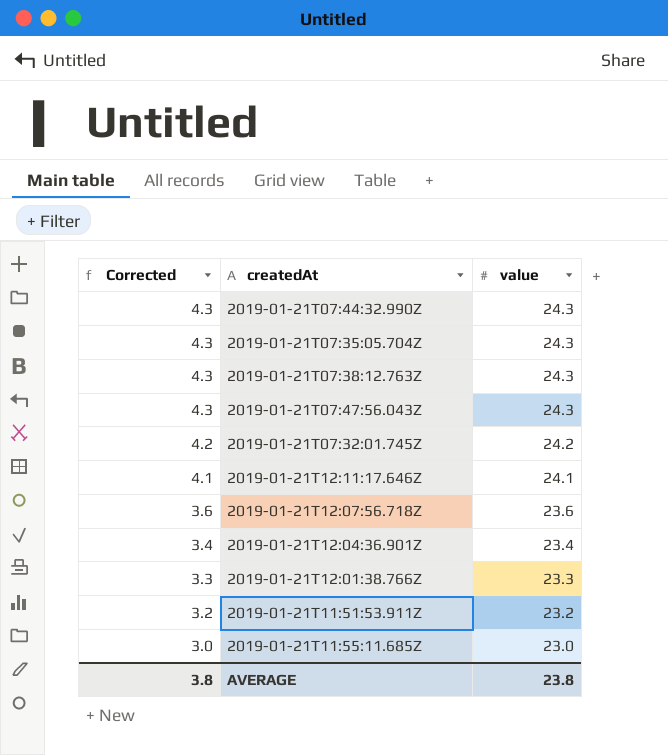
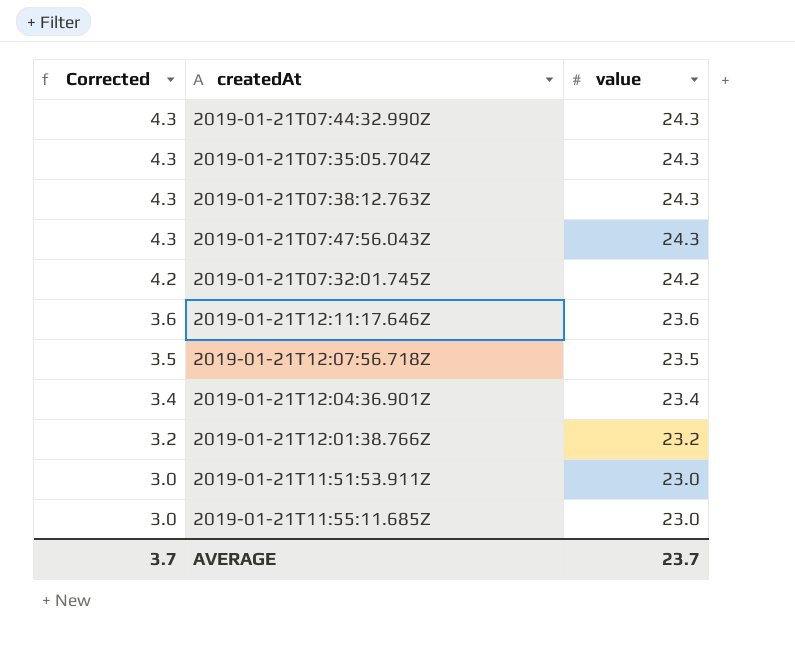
2019-01-21T12:11:17.646Z | Corrected: 4.1 -> 3.6
2019-01-21T12:11:17.646Z | value: 24.1 -> 23.6
2019-01-21T12:07:56.718Z | Corrected: 3.6 -> 3.5
2019-01-21T12:07:56.718Z | value: 23.6 -> 23.5
2019-01-21T12:01:38.766Z | Corrected: 3.3 -> 3.2
2019-01-21T12:01:38.766Z | value: 23.3 -> 23.2
2019-01-21T11:51:53.911Z | Corrected: 3.2 -> 3.0
2019-01-21T11:51:53.911Z | value: 23.2 -> 23.0
AVERAGE | Corrected: 3.8 -> 3.7
AVERAGE | value: 23.8 -> 23.7

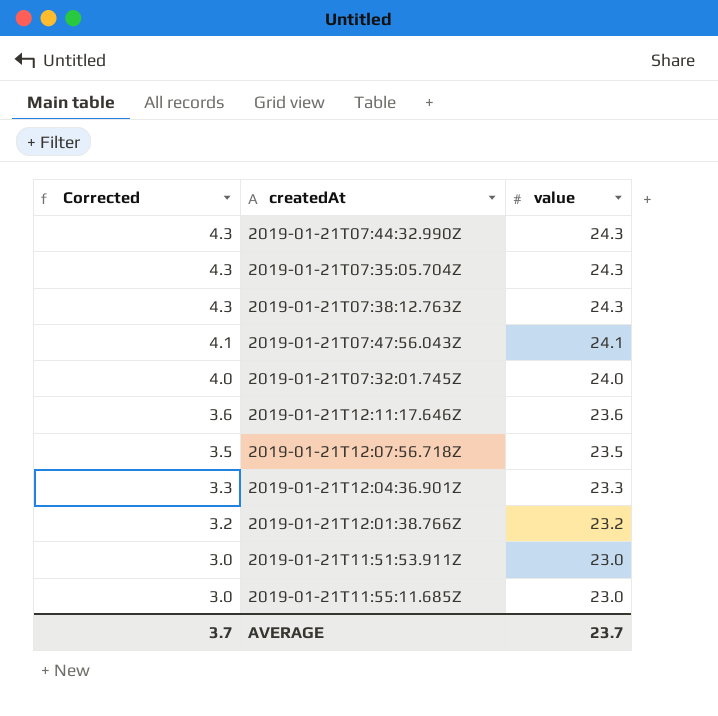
2019-01-21T07:47:56.043Z | Corrected: 4.3 -> 4.1
2019-01-21T07:47:56.043Z | value: 24.3 -> 24.1
2019-01-21T07:32:01.745Z | Corrected: 4.2 -> 4.0
2019-01-21T07:32:01.745Z | value: 24.2 -> 24.0
2019-01-21T12:04:36.901Z | Corrected: 3.4 -> 3.3
2019-01-21T12:04:36.901Z | value: 23.4 -> 23.3

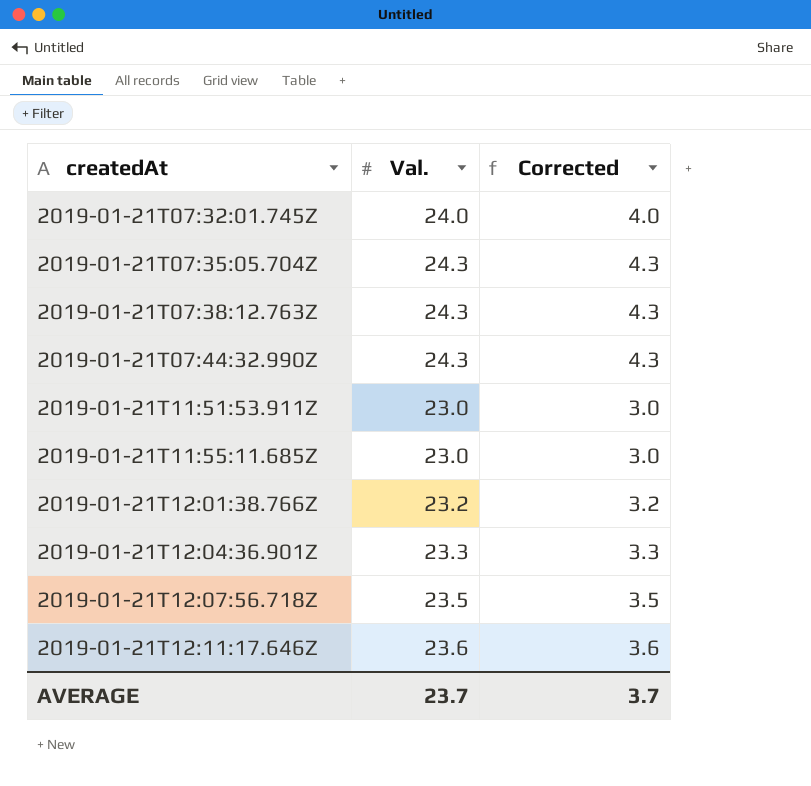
row order: Corrected descending -> createdAt ascending
column name: value -> Val.
column Corrected | position: 1 -> 3
row 2019-01-21T07:47:56.043Z: 4.1 | 24.1 -> none

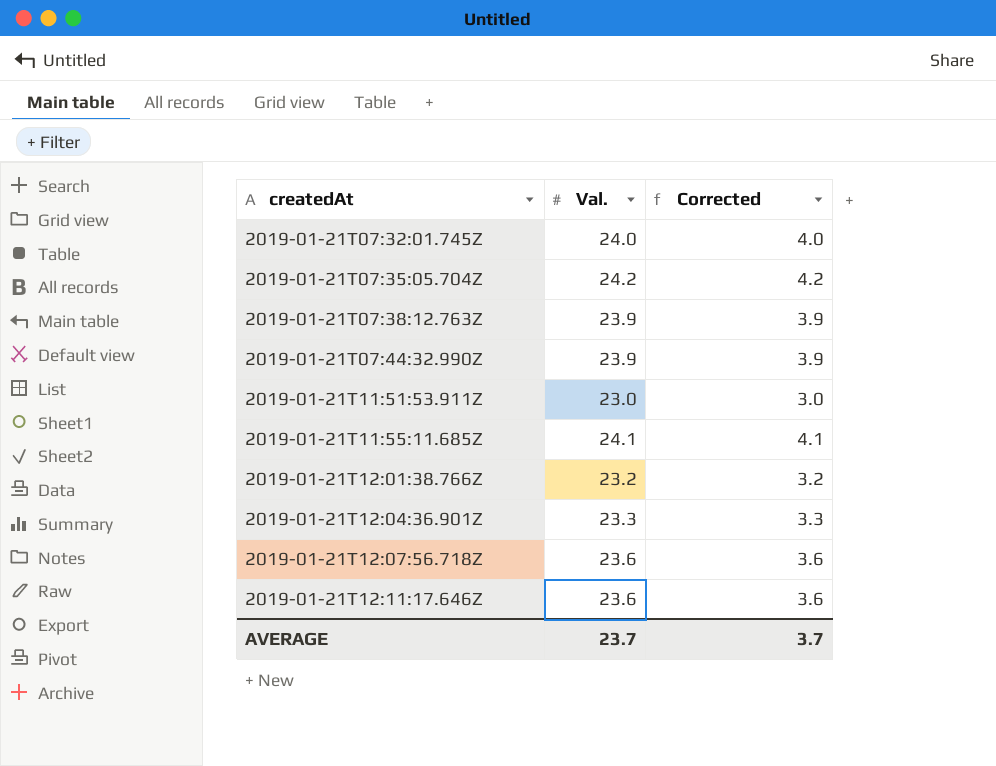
2019-01-21T07:35:05.704Z | Val.: 24.3 -> 24.2
2019-01-21T07:35:05.704Z | Corrected: 4.3 -> 4.2
2019-01-21T07:38:12.763Z | Val.: 24.3 -> 23.9
2019-01-21T07:38:12.763Z | Corrected: 4.3 -> 3.9
2019-01-21T07:44:32.990Z | Val.: 24.3 -> 23.9
2019-01-21T07:44:32.990Z | Corrected: 4.3 -> 3.9
2019-01-21T11:55:11.685Z | Val.: 23.0 -> 24.1
2019-01-21T11:55:11.685Z | Corrected: 3.0 -> 4.1
2019-01-21T12:07:56.718Z | Val.: 23.5 -> 23.6
2019-01-21T12:07:56.718Z | Corrected: 3.5 -> 3.6

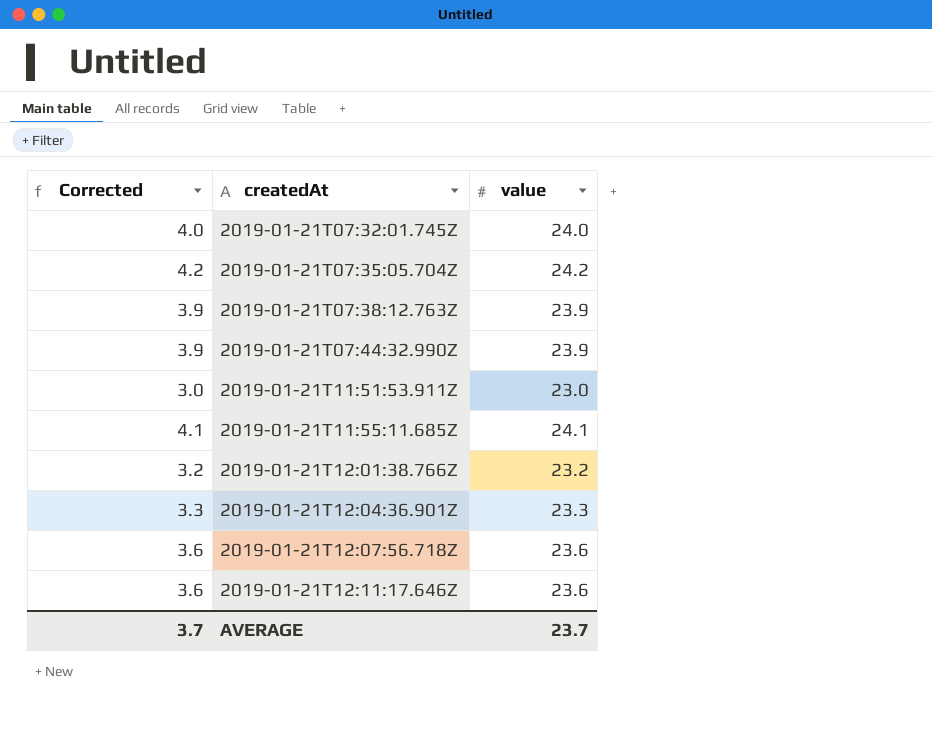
column Corrected | position: 3 -> 1
column name: Val. -> value

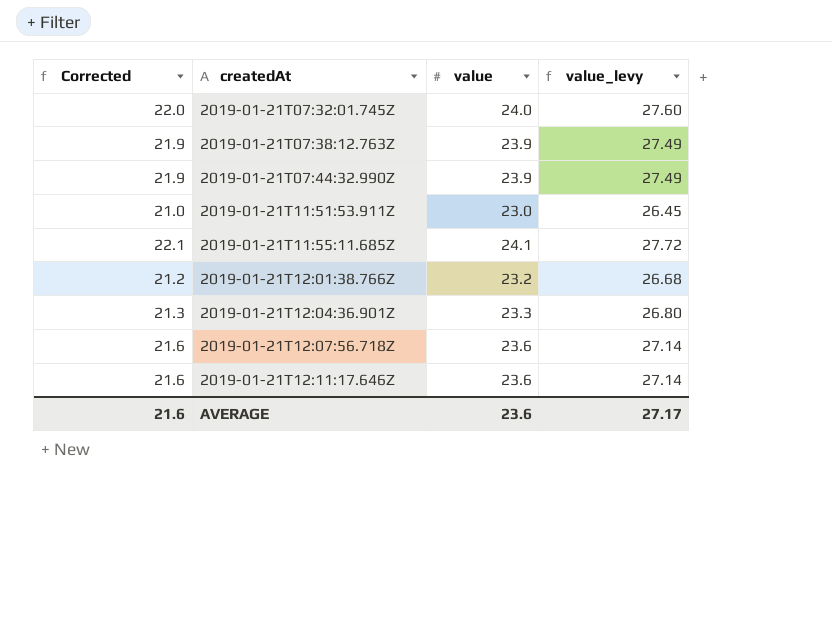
column Corrected | formula: [value] - 20 -> [value] - 2
column value_levy | formula: none -> [value] * 1.15
row 2019-01-21T07:35:05.704Z: 4.2 | 24.2 -> none
AVERAGE | Corrected: 3.7 -> 21.6
AVERAGE | value: 23.7 -> 23.6

